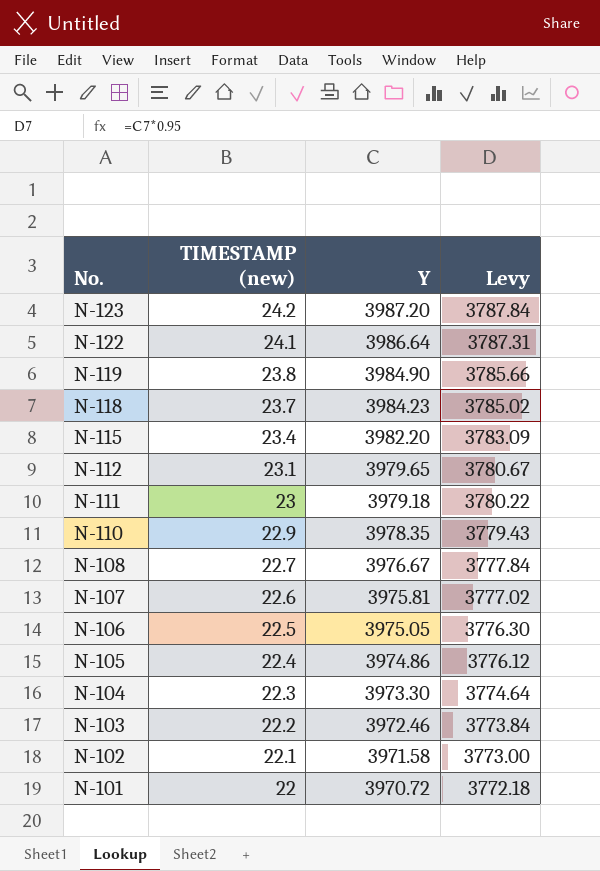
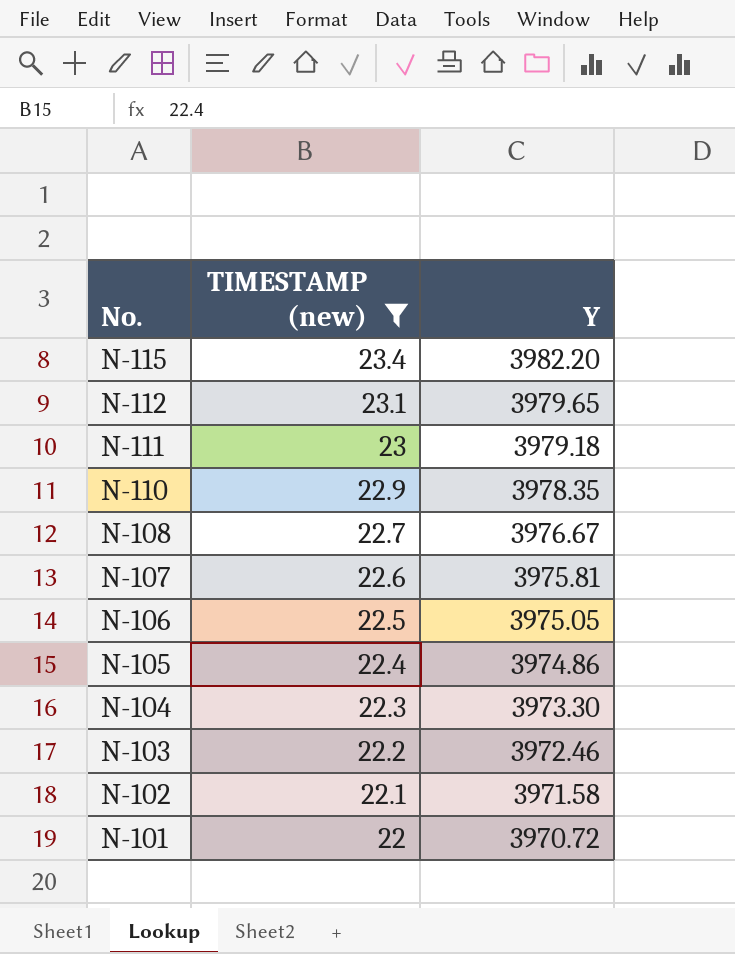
filter: none -> TIMESTAMP (new) <= 23.4
column Levy | formula: [Y] * 0.95 -> none

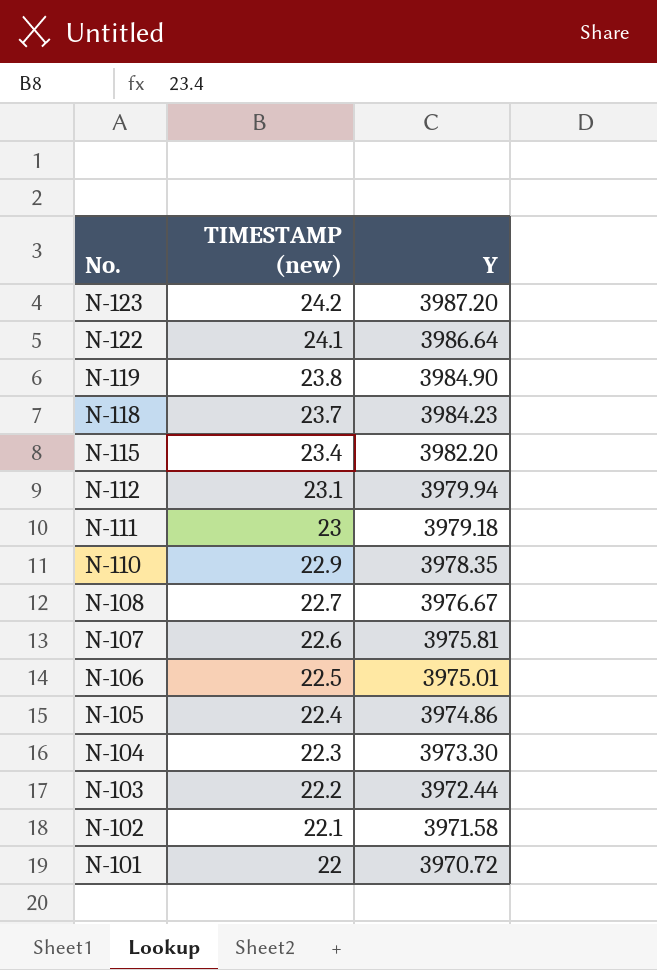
filter: TIMESTAMP (new) <= 23.4 -> none
N-112 | Y: 3979.65 -> 3979.94
N-106 | Y: 3975.05 -> 3975.01
N-103 | Y: 3972.46 -> 3972.44

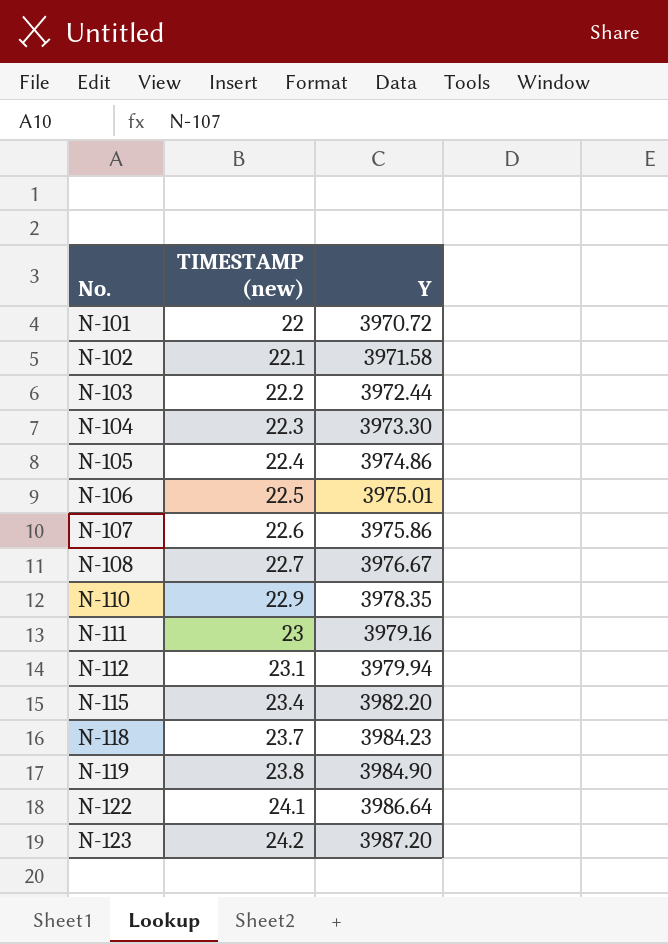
row order: No. descending -> No. ascending
N-107 | Y: 3975.81 -> 3975.86
N-111 | Y: 3979.18 -> 3979.16

